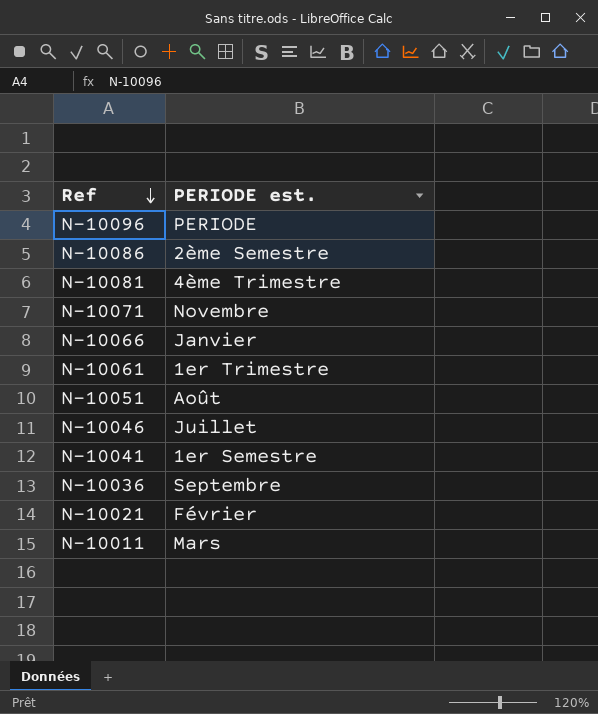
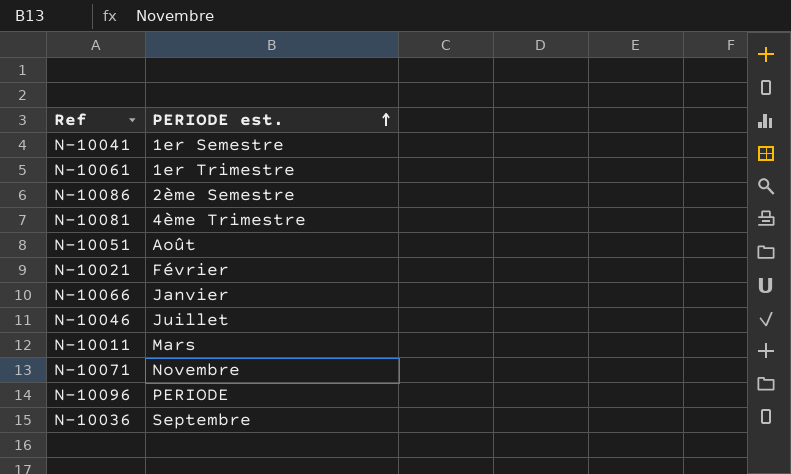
row order: Ref descending -> PERIODE est. ascending

